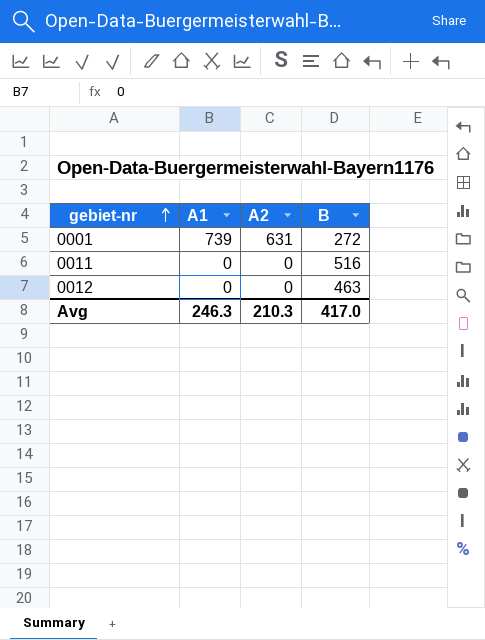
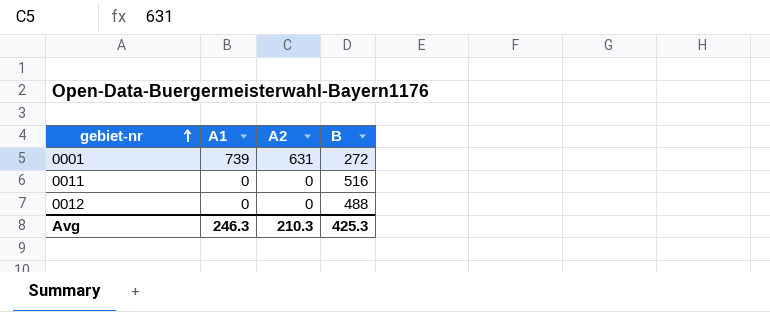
0012 | B: 463 -> 488
Avg | B: 417.0 -> 425.3

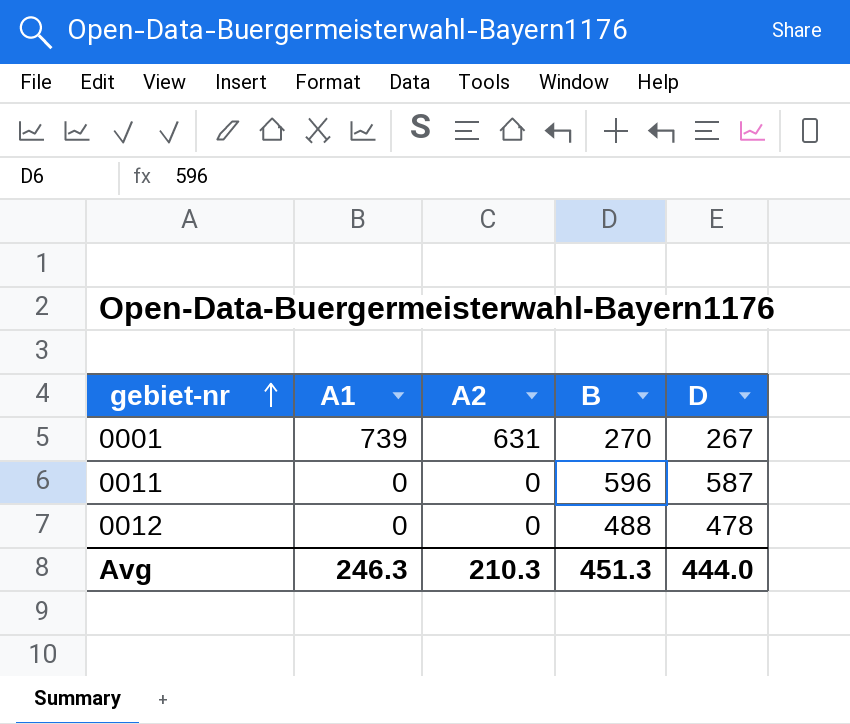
column D | position: none -> 5
0001 | B: 272 -> 270
0011 | B: 516 -> 596
Avg | B: 425.3 -> 451.3

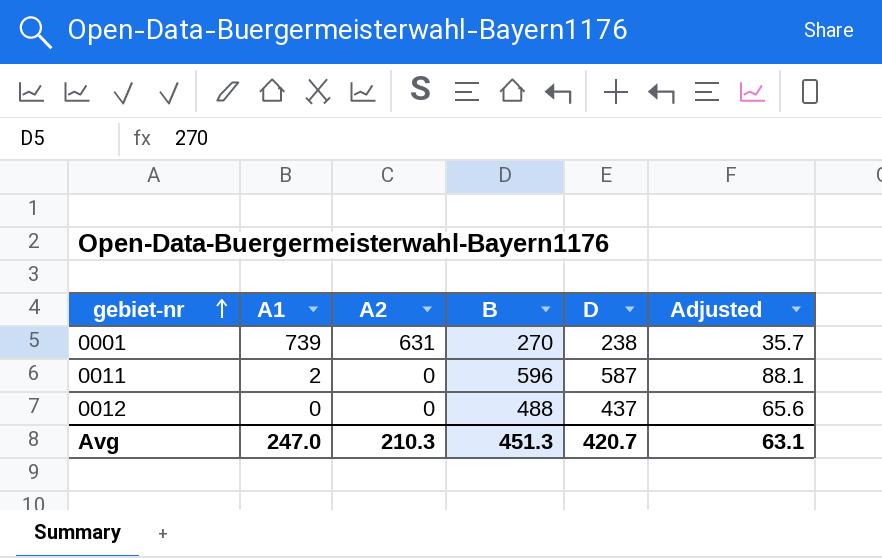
column Adjusted | formula: none -> [D] * 0.15
0001 | D: 267 -> 238
0011 | A1: 0 -> 2
0012 | D: 478 -> 437
Avg | A1: 246.3 -> 247.0
Avg | D: 444.0 -> 420.7

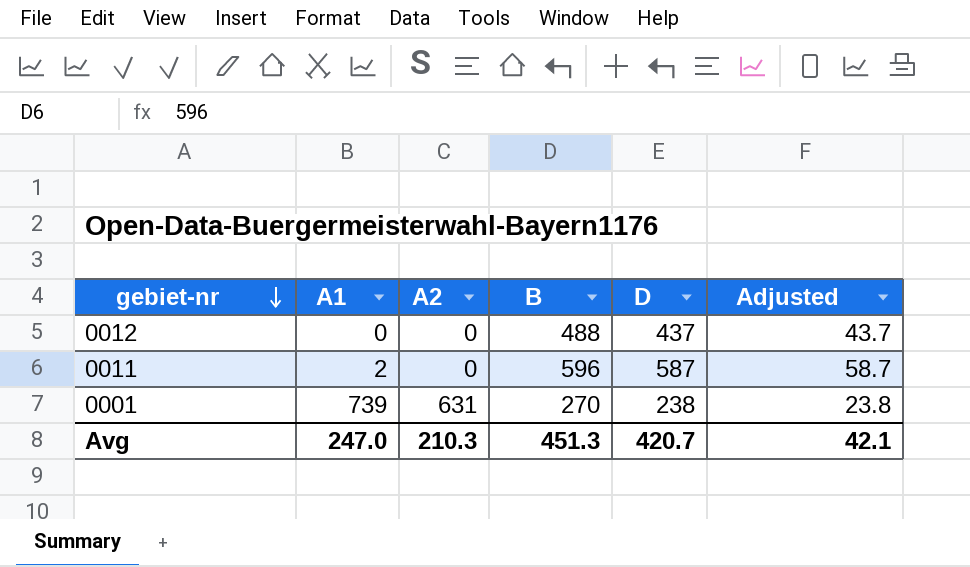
row order: gebiet-nr ascending -> gebiet-nr descending
column Adjusted | formula: [D] * 0.15 -> [D] * 0.1
Avg | Adjusted: 63.1 -> 42.1

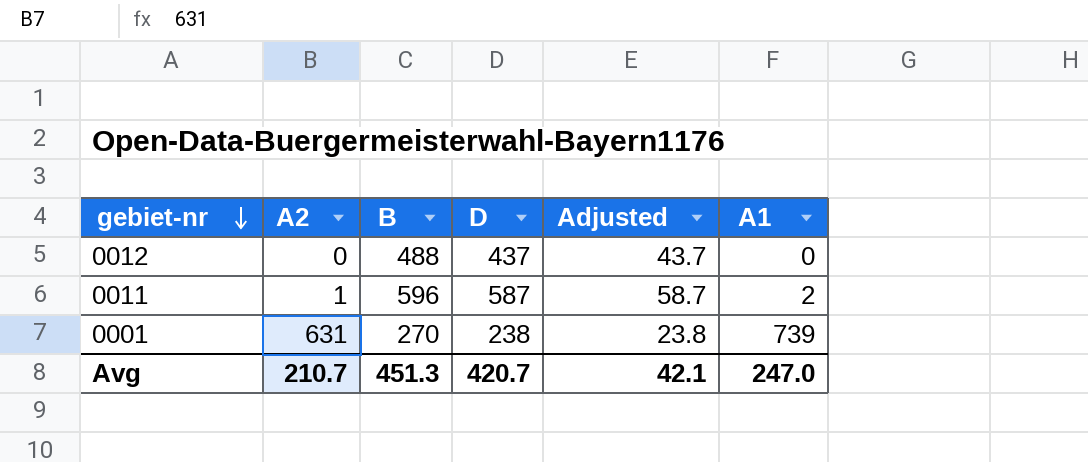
column A1 | position: 2 -> 6
0011 | A2: 0 -> 1
Avg | A2: 210.3 -> 210.7

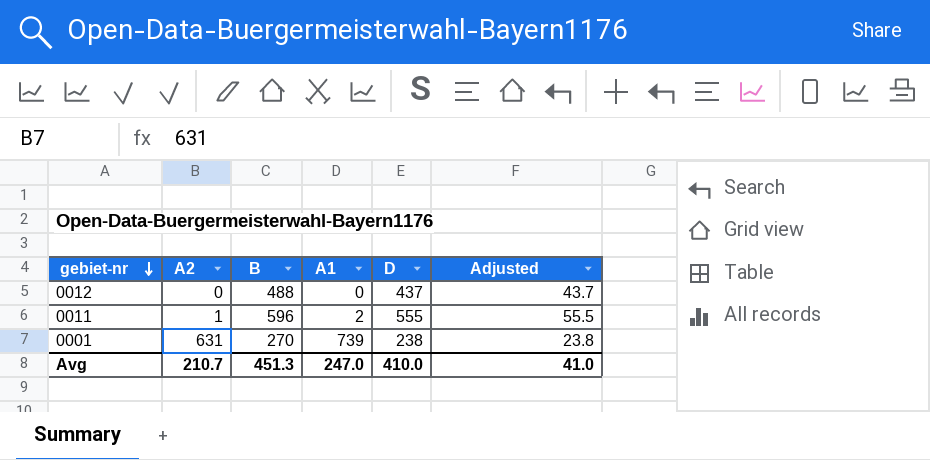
column A1 | position: 6 -> 4
0011 | D: 587 -> 555
0011 | Adjusted: 58.7 -> 55.5
Avg | D: 420.7 -> 410.0
Avg | Adjusted: 42.1 -> 41.0

